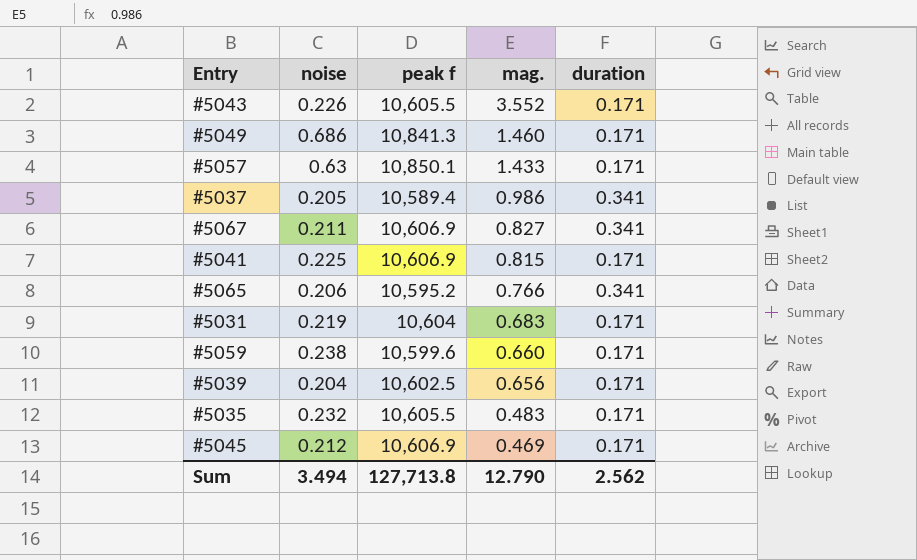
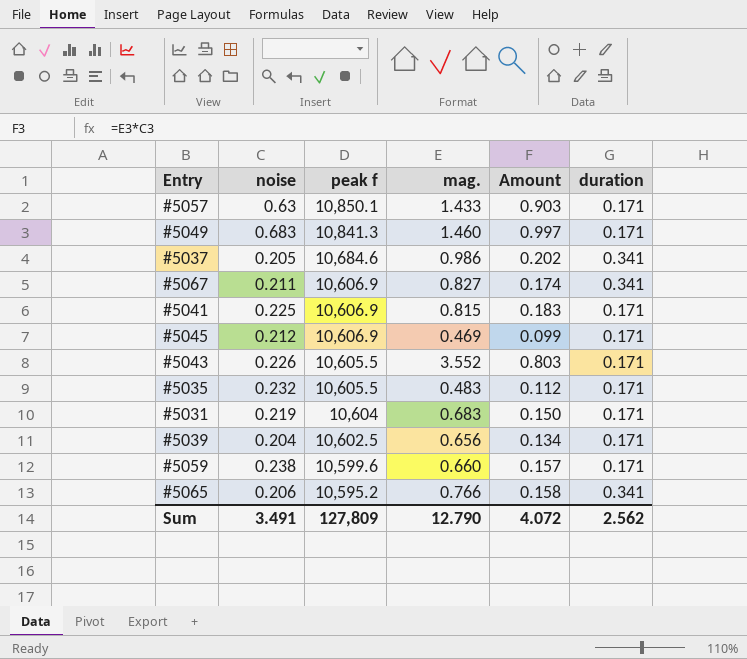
row order: mag. descending -> peak f descending
column Amount | formula: none -> [noise] * [mag.]
#5049 | noise: 0.686 -> 0.683
#5037 | peak f: 10,589.4 -> 10,684.6
Sum | noise: 3.494 -> 3.491
Sum | peak f: 127,713.8 -> 127,809

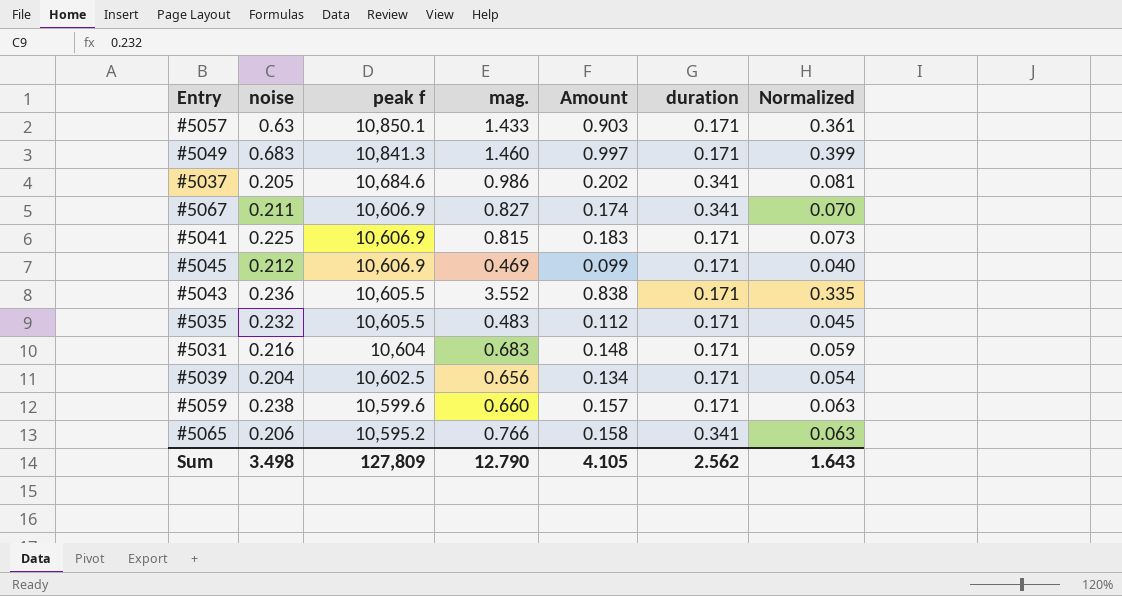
column Normalized | formula: none -> [Amount] * 0.4
#5043 | noise: 0.226 -> 0.236
#5043 | Amount: 0.803 -> 0.838
#5031 | noise: 0.219 -> 0.216
#5031 | Amount: 0.150 -> 0.148
Sum | noise: 3.491 -> 3.498
Sum | Amount: 4.072 -> 4.105

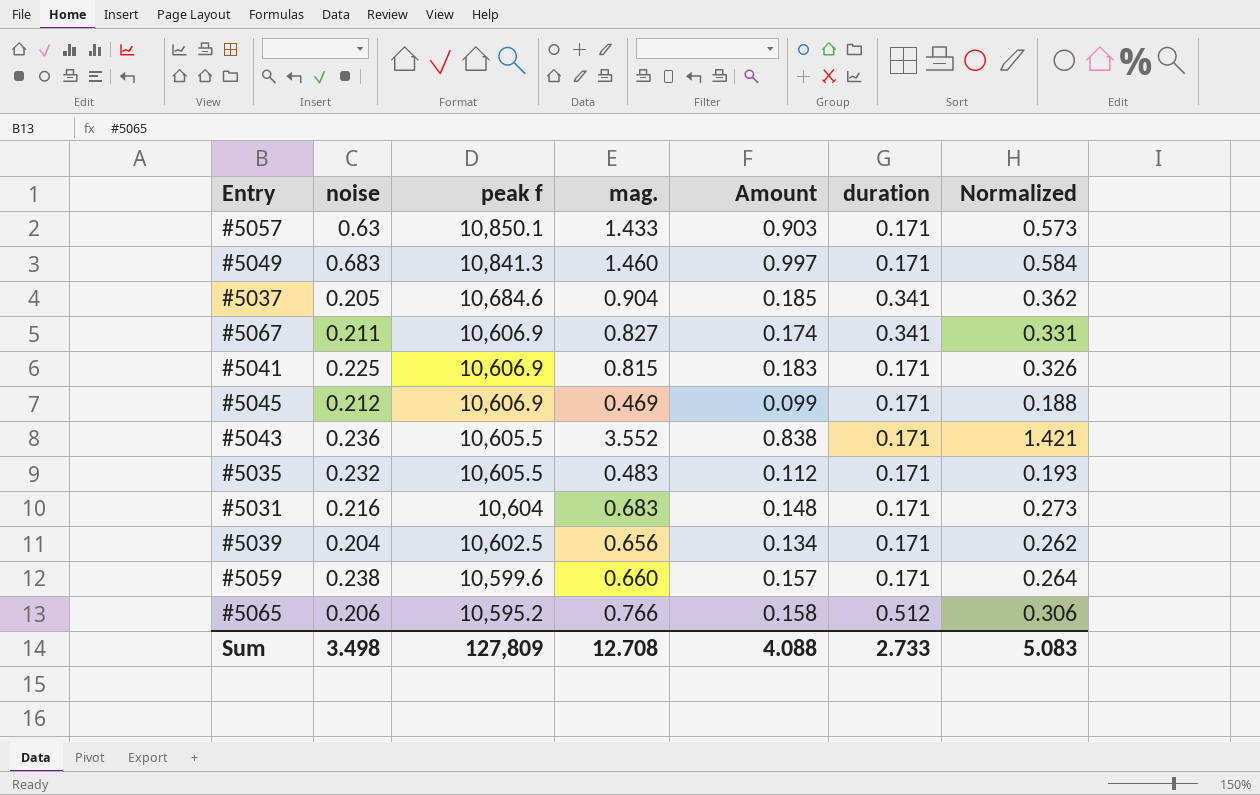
column Normalized | formula: [Amount] * 0.4 -> [mag.] * 0.4
#5037 | mag.: 0.986 -> 0.904
#5037 | Amount: 0.202 -> 0.185
#5065 | duration: 0.341 -> 0.512
Sum | mag.: 12.790 -> 12.708
Sum | Amount: 4.105 -> 4.088
Sum | duration: 2.562 -> 2.733
Sum | Normalized: 1.643 -> 5.083

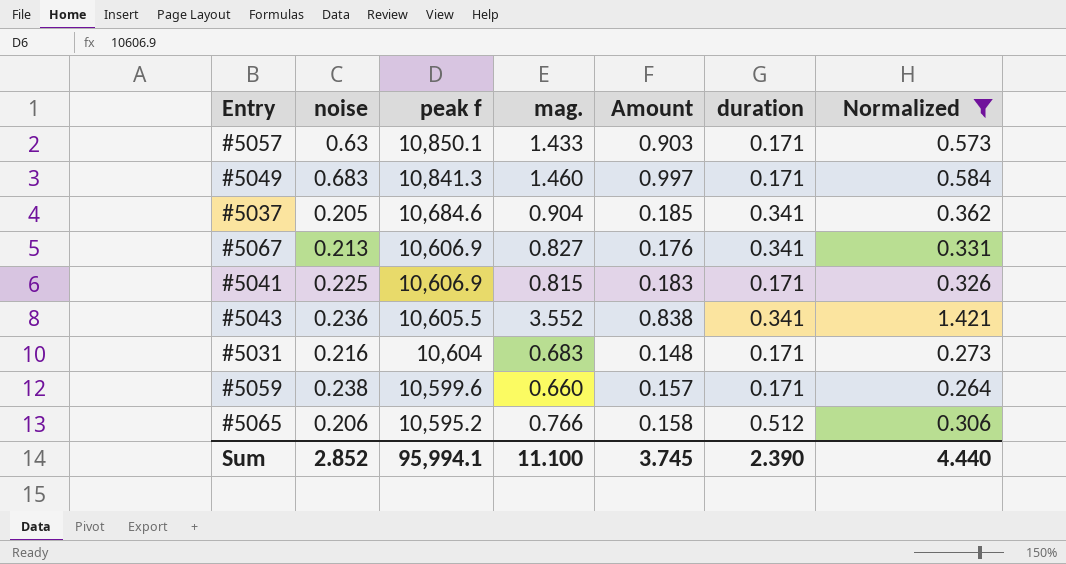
filter: none -> Normalized >= 0.264
#5067 | noise: 0.211 -> 0.213
#5067 | Amount: 0.174 -> 0.176
#5043 | duration: 0.171 -> 0.341
Sum | noise: 3.498 -> 2.852
Sum | peak f: 127,809 -> 95,994.1
Sum | mag.: 12.708 -> 11.100
Sum | Amount: 4.088 -> 3.745
Sum | duration: 2.733 -> 2.390
Sum | Normalized: 5.083 -> 4.440

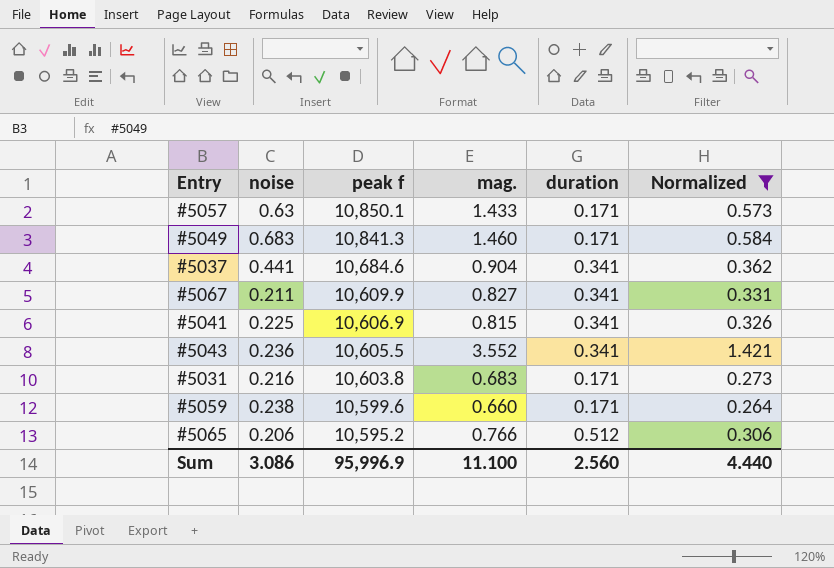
column Amount | formula: [noise] * [mag.] -> none
#5037 | noise: 0.205 -> 0.441
#5067 | noise: 0.213 -> 0.211
#5067 | peak f: 10,606.9 -> 10,609.9
#5041 | duration: 0.171 -> 0.341
#5031 | peak f: 10,604 -> 10,603.8
Sum | noise: 2.852 -> 3.086
Sum | peak f: 95,994.1 -> 95,996.9
Sum | duration: 2.390 -> 2.560

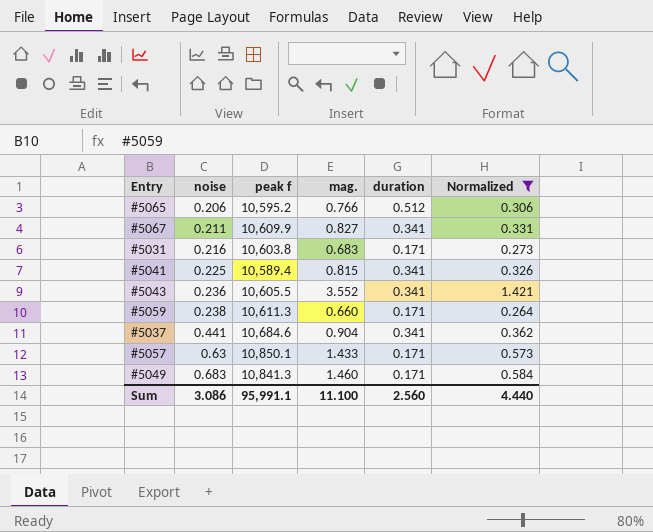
row order: peak f descending -> noise ascending
#5041 | peak f: 10,606.9 -> 10,589.4
#5059 | peak f: 10,599.6 -> 10,611.3
Sum | peak f: 95,996.9 -> 95,991.1

